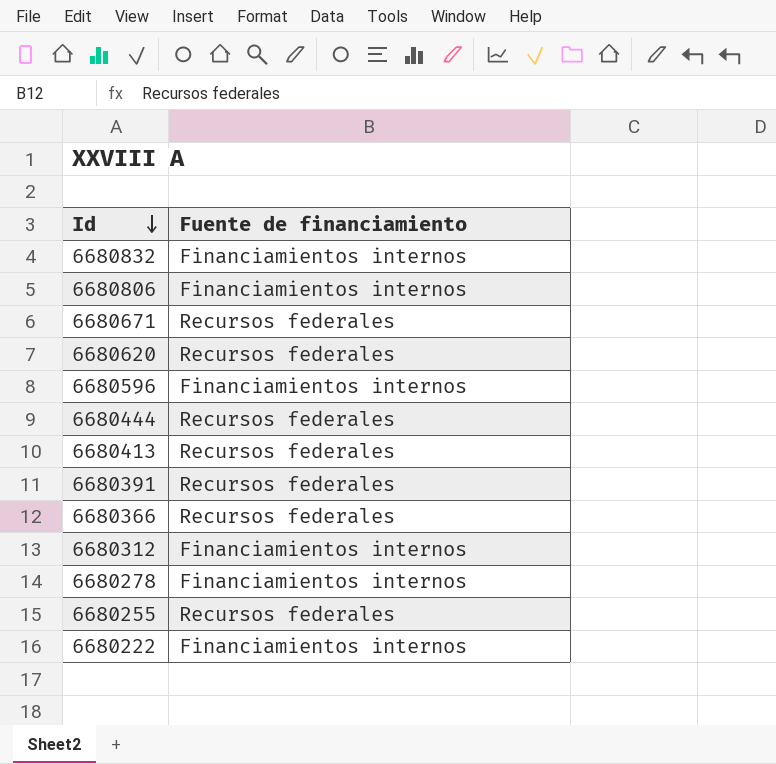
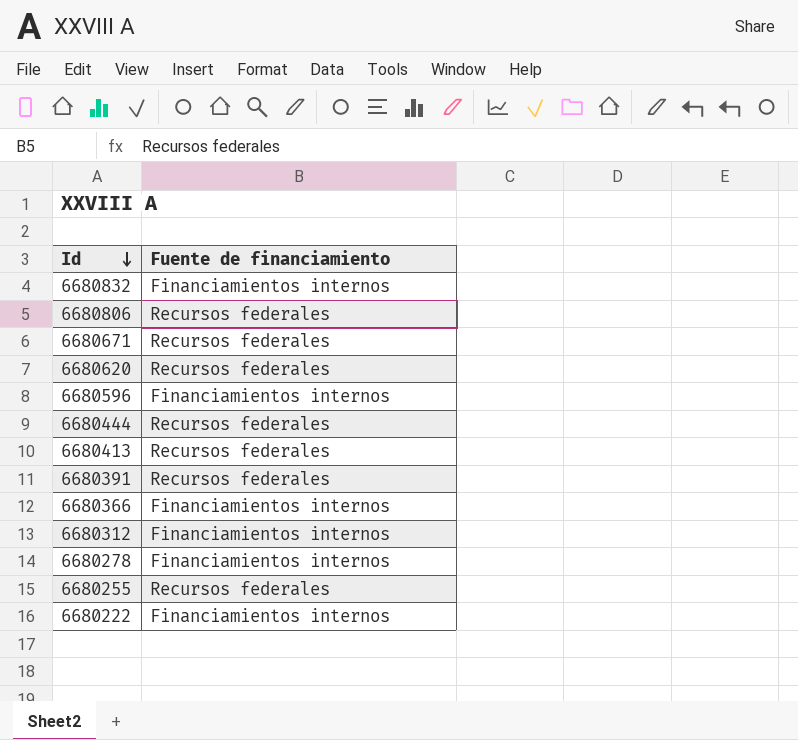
6680806 | Fuente de financiamiento: Financiamientos internos -> Recursos federales
6680366 | Fuente de financiamiento: Recursos federales -> Financiamientos internos

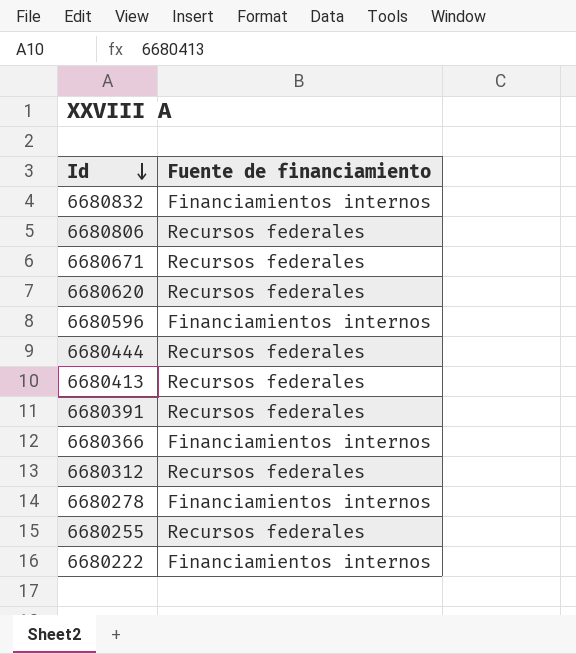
6680312 | Fuente de financiamiento: Financiamientos internos -> Recursos federales

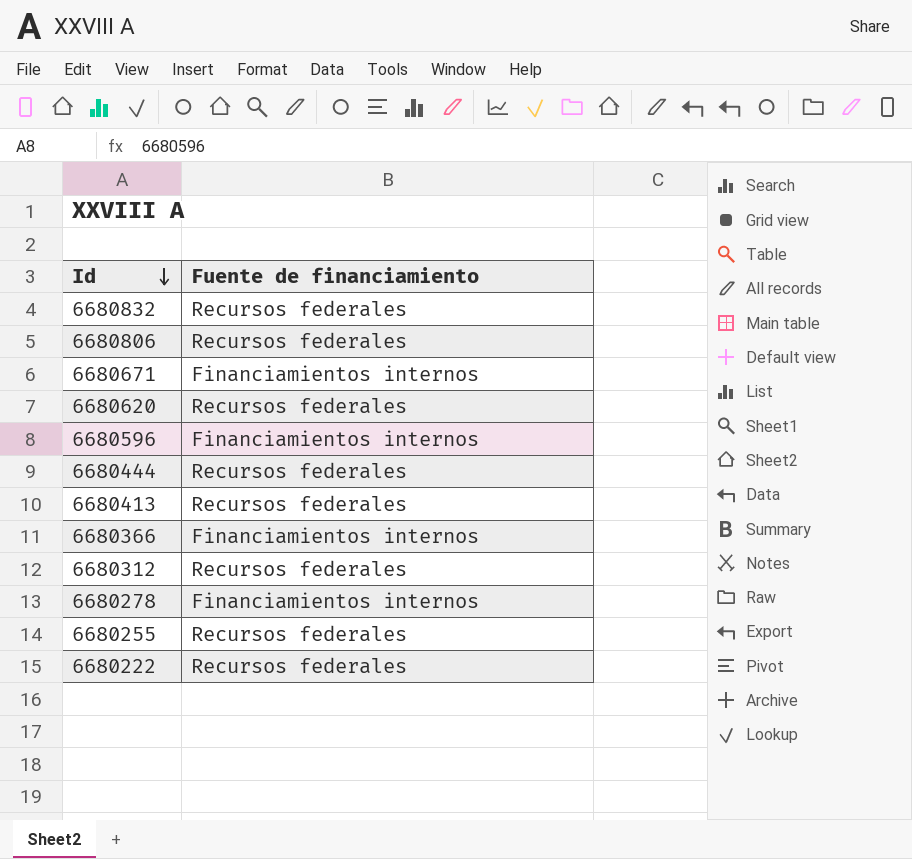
row 6680391: Recursos federales -> none
6680832 | Fuente de financiamiento: Financiamientos internos -> Recursos federales
6680671 | Fuente de financiamiento: Recursos federales -> Financiamientos internos
6680222 | Fuente de financiamiento: Financiamientos internos -> Recursos federales

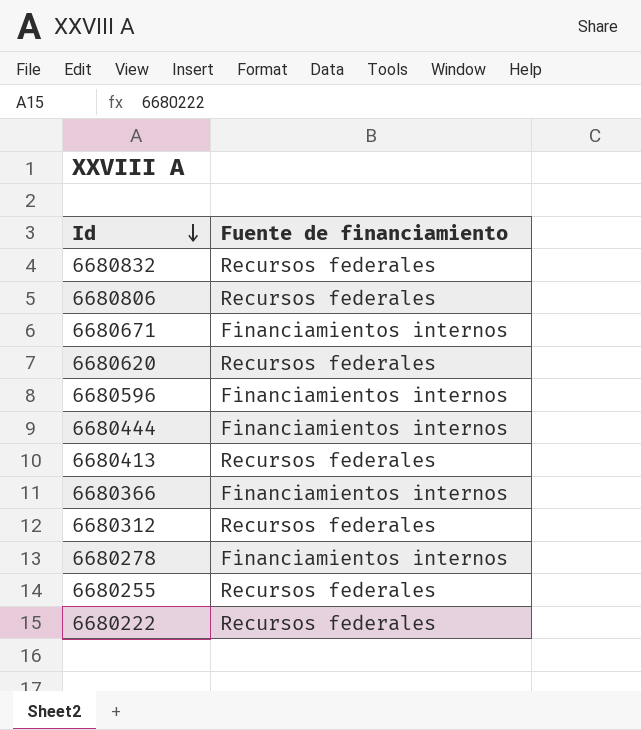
6680444 | Fuente de financiamiento: Recursos federales -> Financiamientos internos

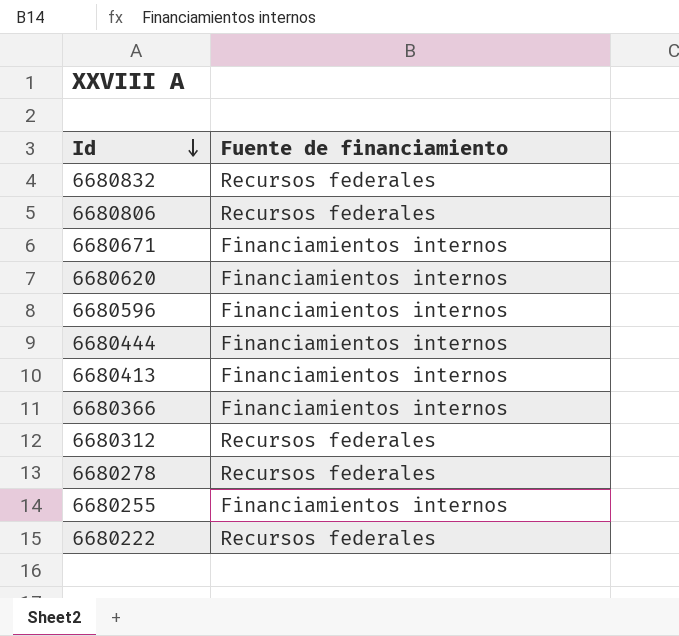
6680620 | Fuente de financiamiento: Recursos federales -> Financiamientos internos
6680413 | Fuente de financiamiento: Recursos federales -> Financiamientos internos
6680278 | Fuente de financiamiento: Financiamientos internos -> Recursos federales
6680255 | Fuente de financiamiento: Recursos federales -> Financiamientos internos

